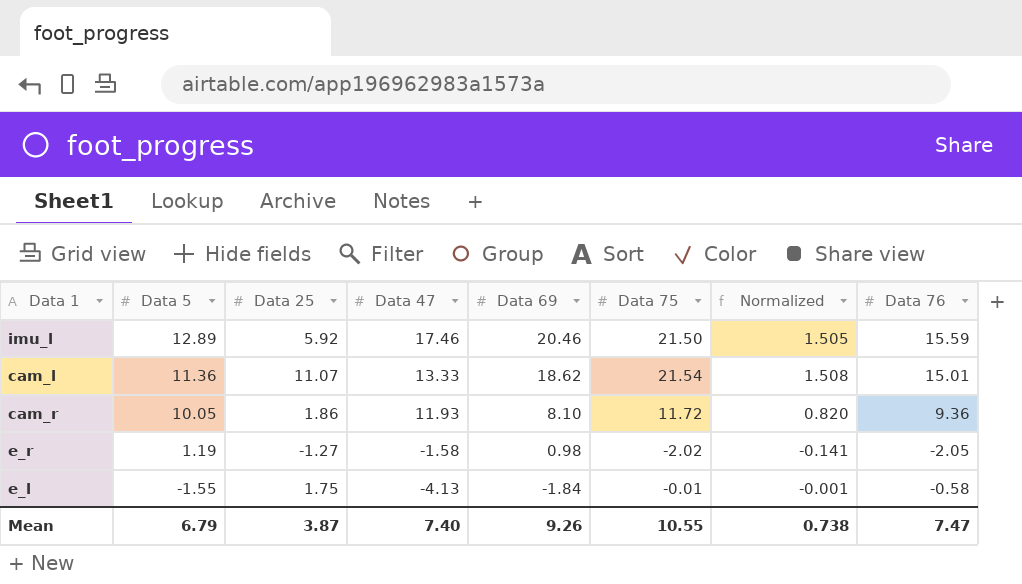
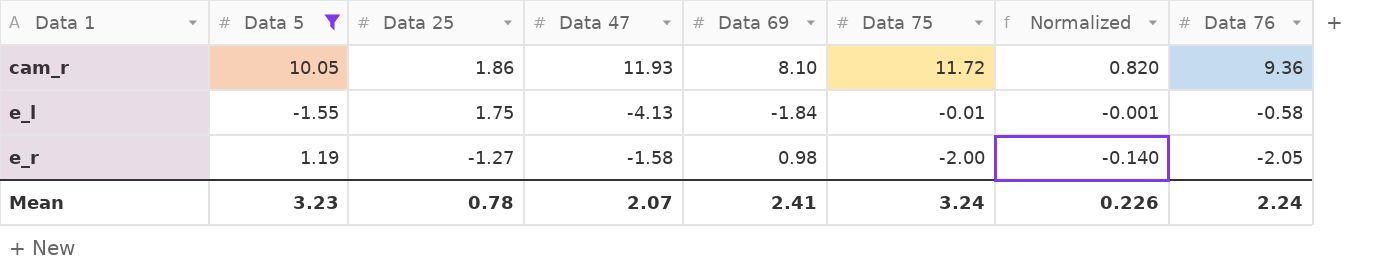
filter: none -> Data 5 <= 10.05
row order: Data 5 descending -> Data 1 ascending
e_r | Data 75: -2.02 -> -2.00
e_r | Normalized: -0.141 -> -0.140
Mean | Data 5: 6.79 -> 3.23
Mean | Data 25: 3.87 -> 0.78
Mean | Data 47: 7.40 -> 2.07
Mean | Data 69: 9.26 -> 2.41
Mean | Data 75: 10.55 -> 3.24
Mean | Normalized: 0.738 -> 0.226
Mean | Data 76: 7.47 -> 2.24

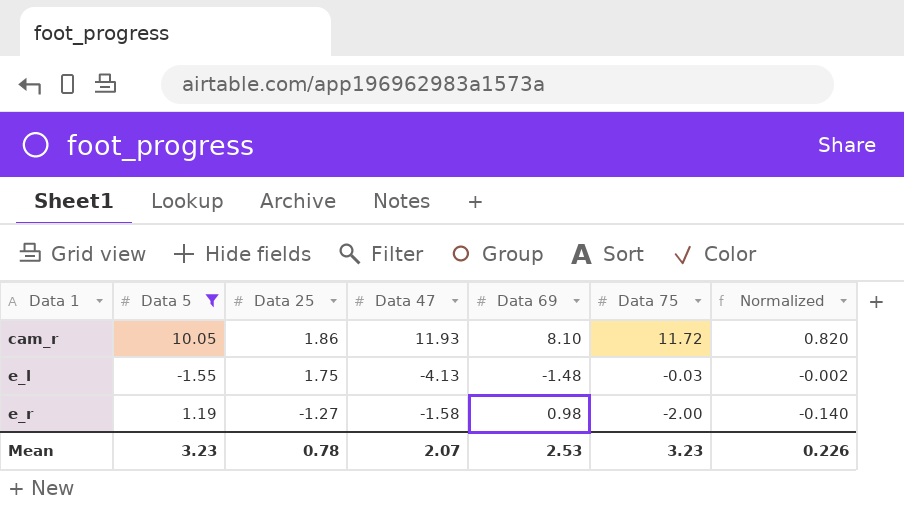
column Data 76 | position: 8 -> none
e_l | Data 69: -1.84 -> -1.48
e_l | Data 75: -0.01 -> -0.03
e_l | Normalized: -0.001 -> -0.002
Mean | Data 69: 2.41 -> 2.53
Mean | Data 75: 3.24 -> 3.23

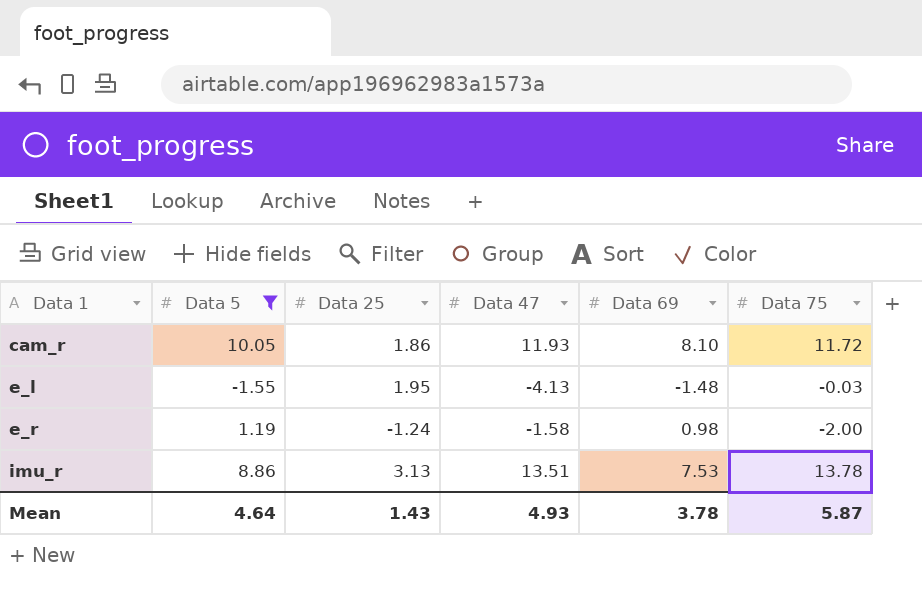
column Normalized | formula: [Data 75] * 0.07 -> none
e_l | Data 25: 1.75 -> 1.95
e_r | Data 25: -1.27 -> -1.24
row imu_r: none -> 8.86 | 3.13 | 13.51 | 7.53 | 13.78
Mean | Data 5: 3.23 -> 4.64
Mean | Data 25: 0.78 -> 1.43
Mean | Data 47: 2.07 -> 4.93
Mean | Data 69: 2.53 -> 3.78
Mean | Data 75: 3.23 -> 5.87

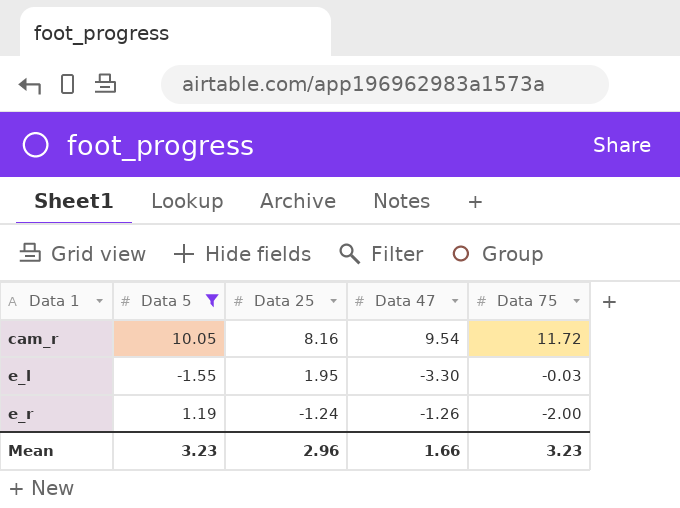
column Data 69 | position: 5 -> none
row imu_r: 8.86 | 3.13 | 13.51 | 7.53 | 13.78 -> none
cam_r | Data 25: 1.86 -> 8.16
cam_r | Data 47: 11.93 -> 9.54
e_l | Data 47: -4.13 -> -3.30
e_r | Data 47: -1.58 -> -1.26
Mean | Data 5: 4.64 -> 3.23
Mean | Data 25: 1.43 -> 2.96
Mean | Data 47: 4.93 -> 1.66
Mean | Data 75: 5.87 -> 3.23

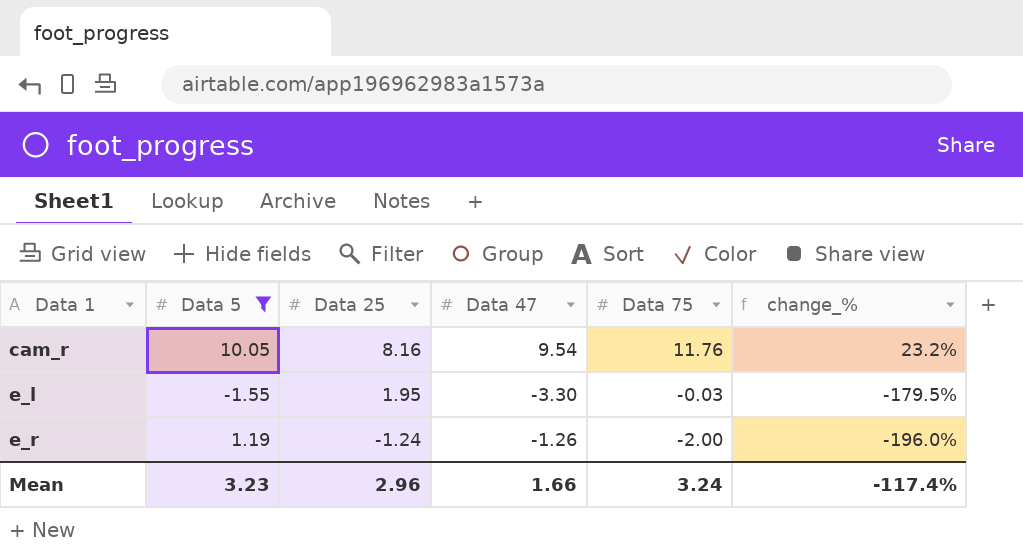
column change_% | formula: none -> ([Data 5] - [Data 25]) / [Data 25]
cam_r | Data 75: 11.72 -> 11.76
Mean | Data 75: 3.23 -> 3.24

